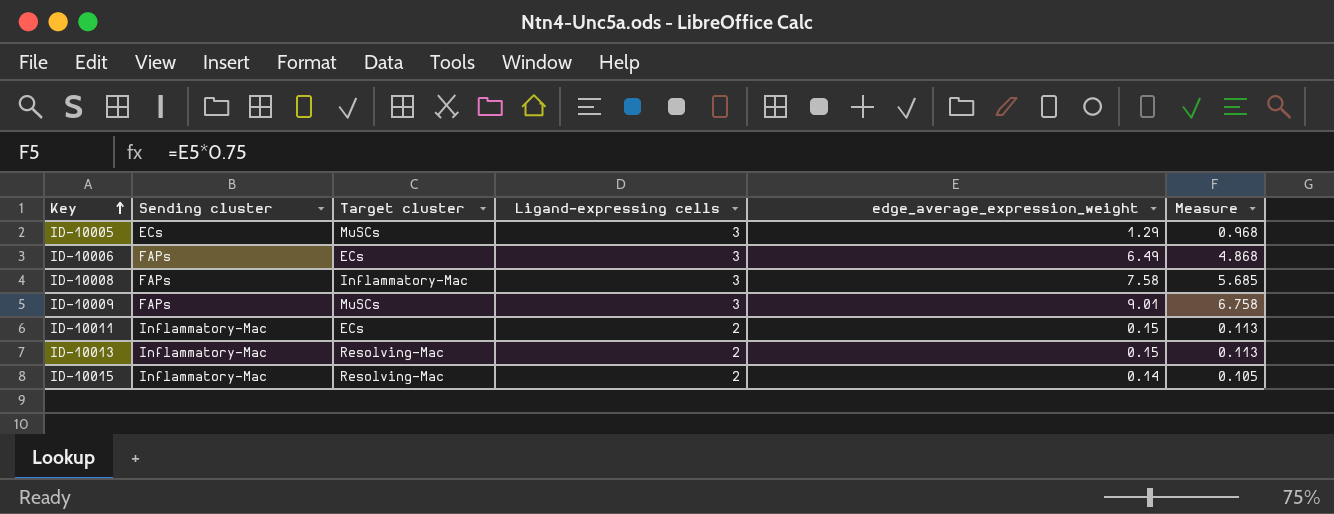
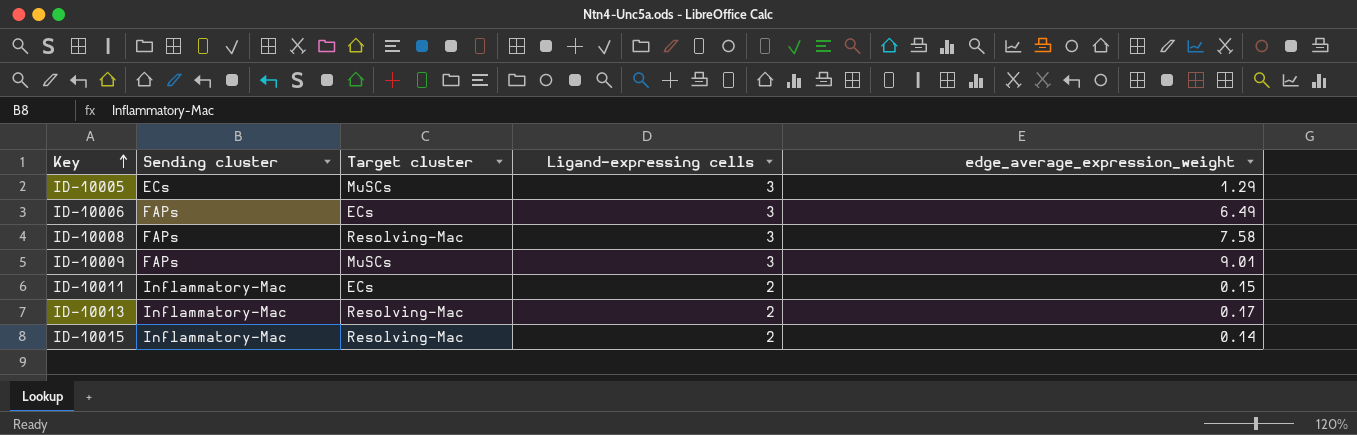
column Measure | formula: [edge_average_expression_weight] * 0.75 -> none
ID-10008 | Target cluster: Inflammatory-Mac -> Resolving-Mac
ID-10013 | edge_average_expression_weight: 0.15 -> 0.17

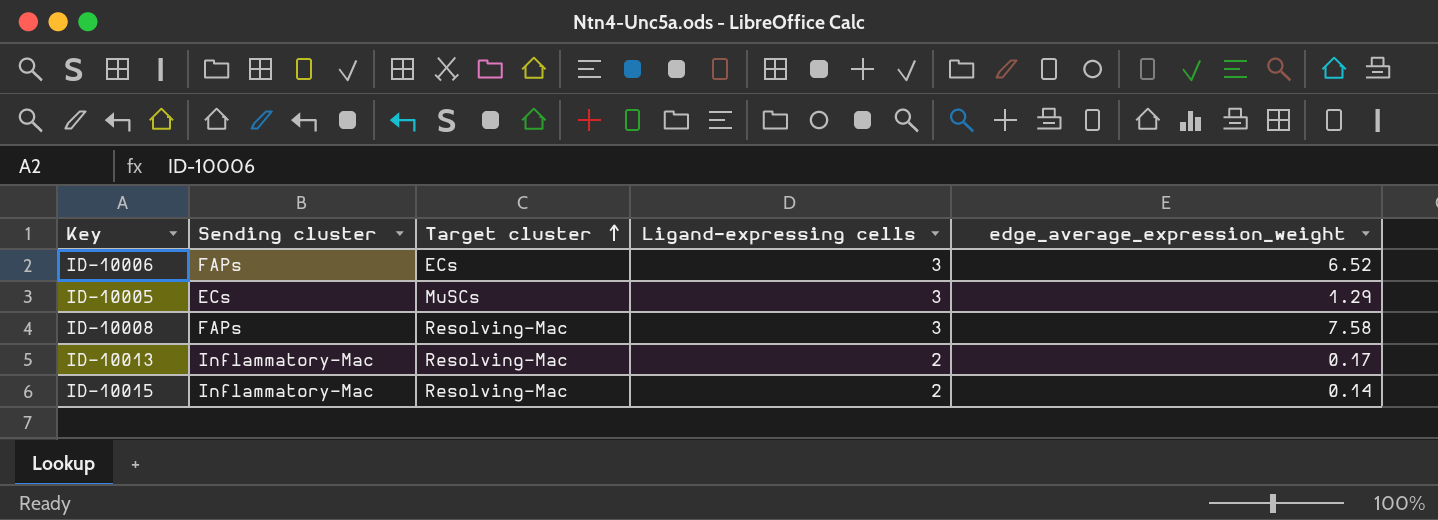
row order: Key ascending -> Target cluster ascending
row ID-10009: FAPs | MuSCs | 3 | 9.01 -> none
row ID-10011: Inflammatory-Mac | ECs | 2 | 0.15 -> none
ID-10006 | edge_average_expression_weight: 6.49 -> 6.52

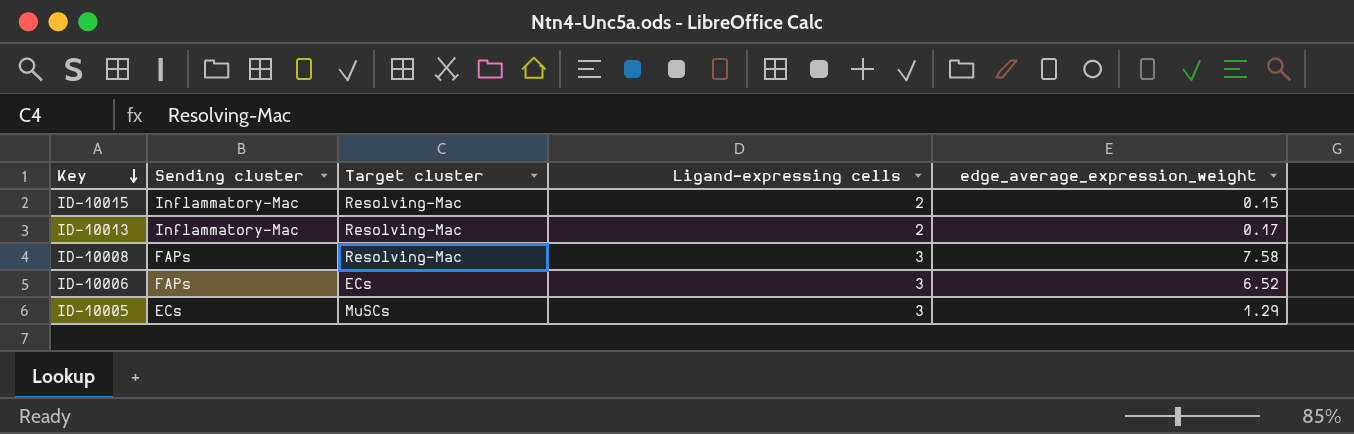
row order: Target cluster ascending -> Key descending
ID-10015 | edge_average_expression_weight: 0.14 -> 0.15

